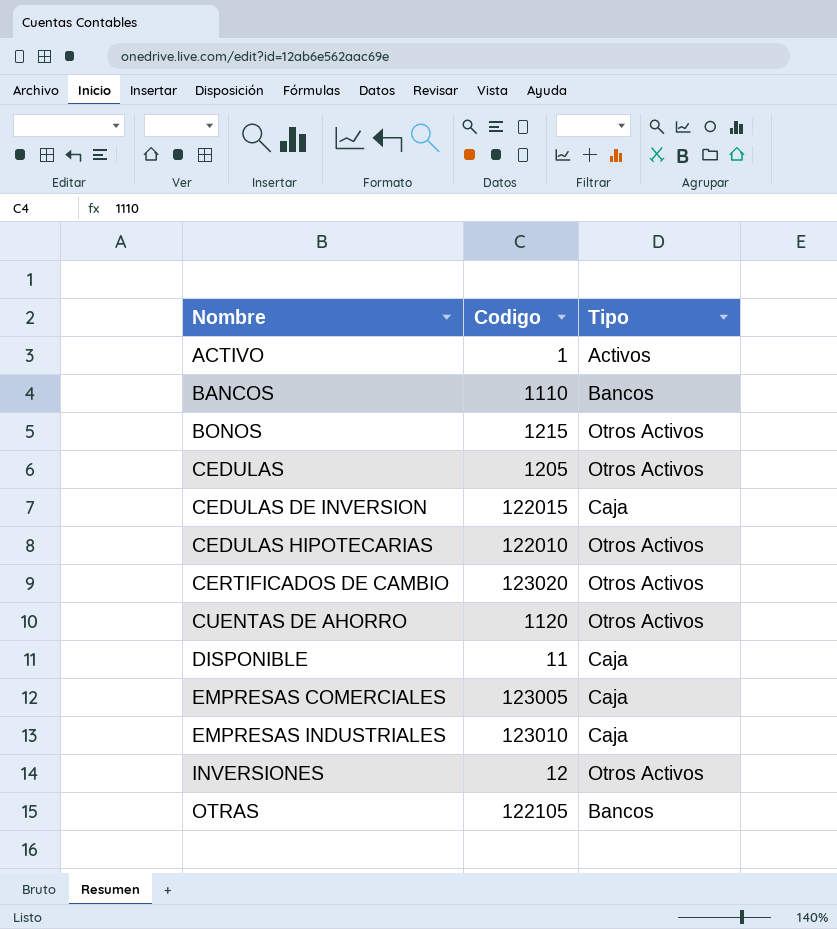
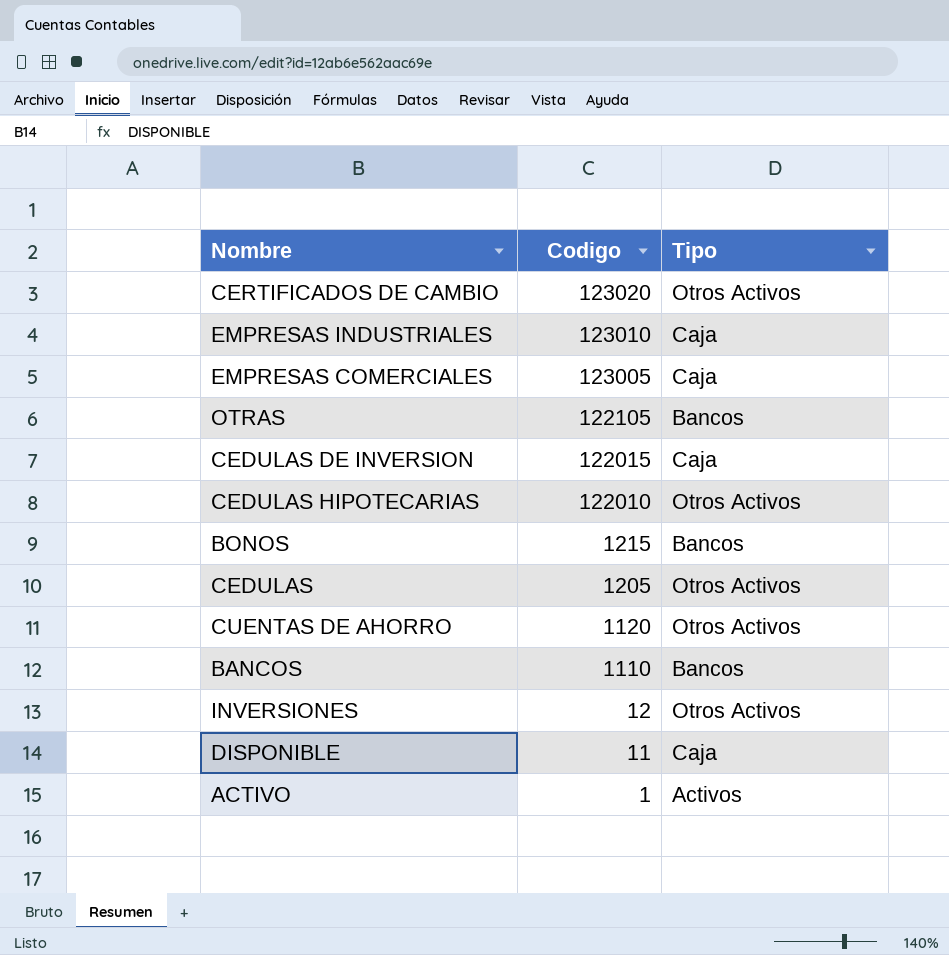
row order: Nombre ascending -> Codigo descending
BONOS | Tipo: Otros Activos -> Bancos

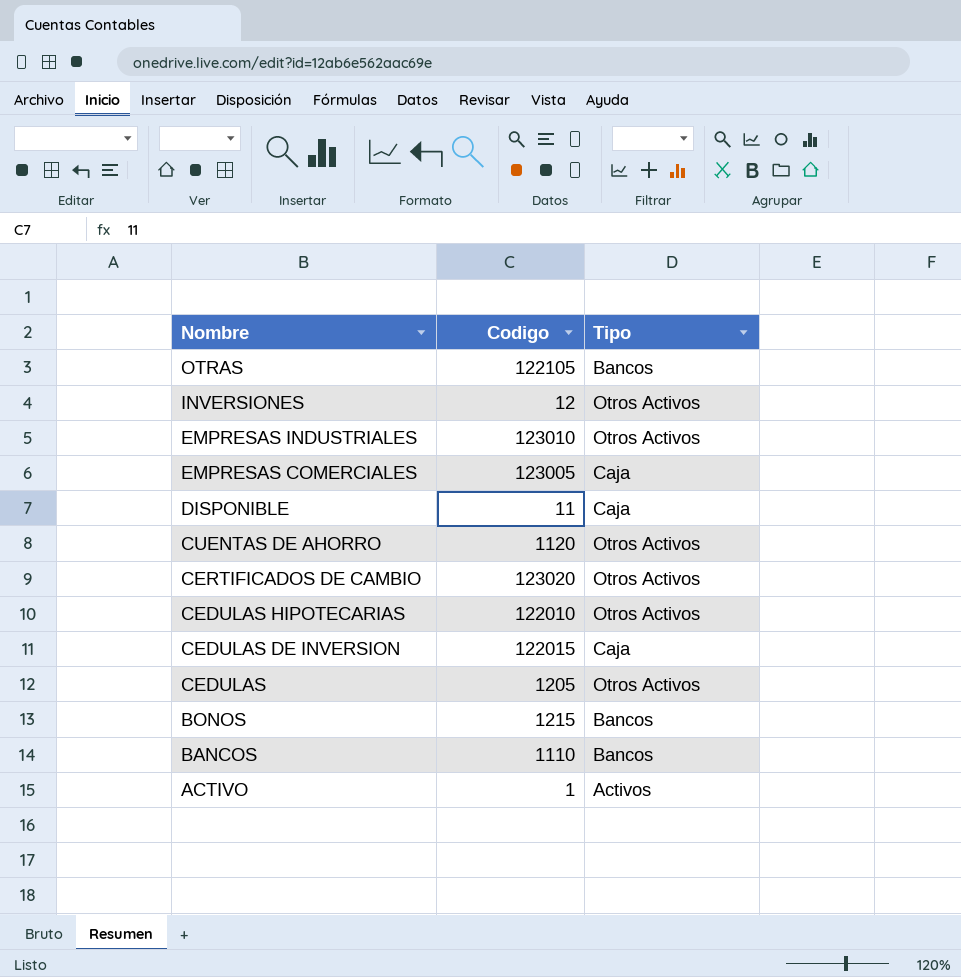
row order: Codigo descending -> Nombre descending
EMPRESAS INDUSTRIALES | Tipo: Caja -> Otros Activos

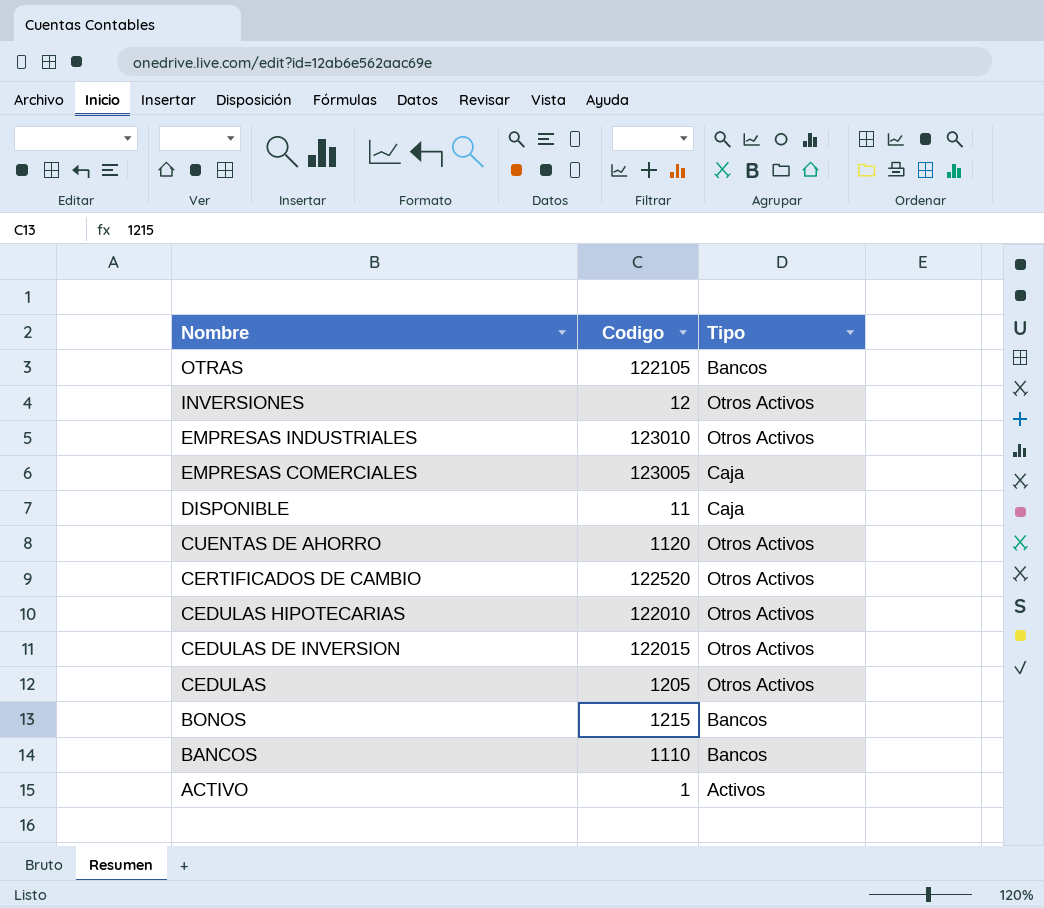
CERTIFICADOS DE CAMBIO | Codigo: 123020 -> 122520
CEDULAS DE INVERSION | Tipo: Caja -> Otros Activos

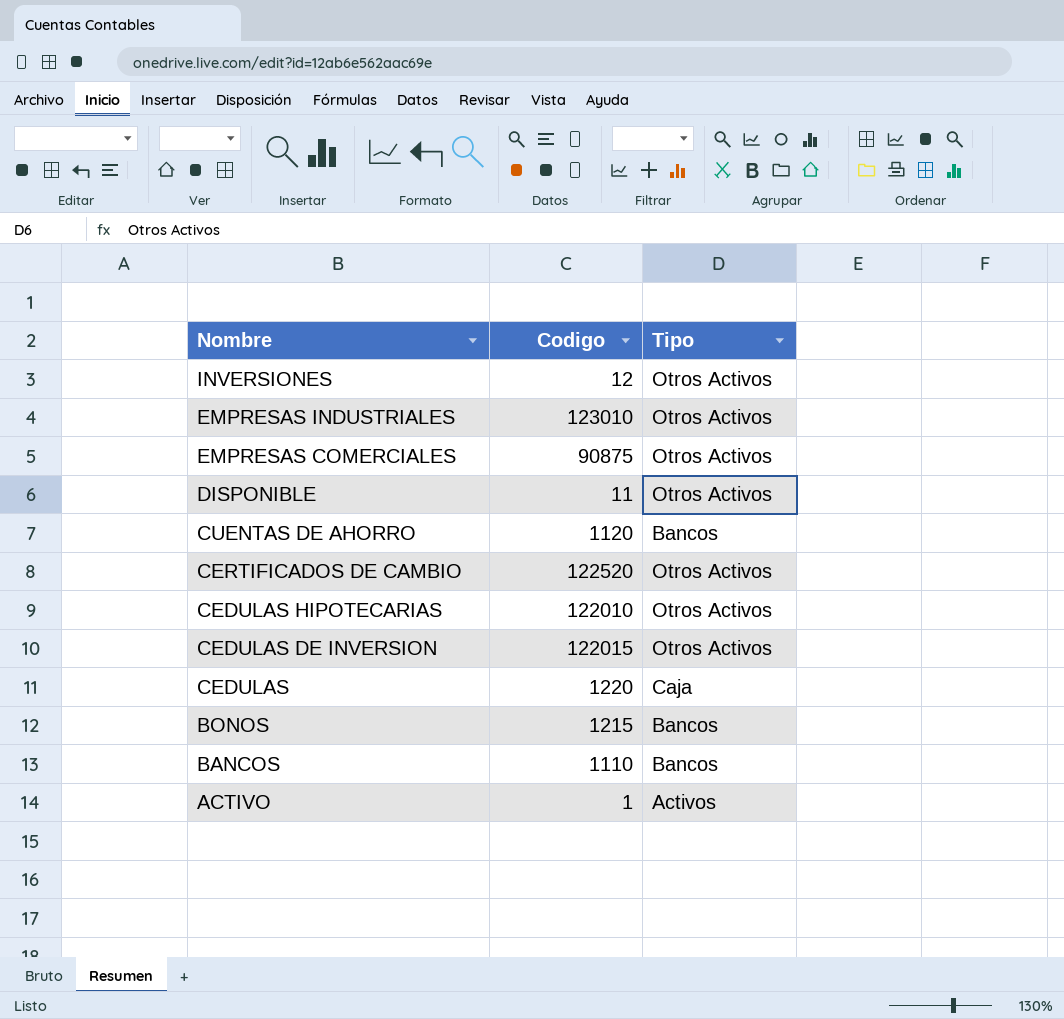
row OTRAS: 122105 | Bancos -> none
EMPRESAS COMERCIALES | Codigo: 123005 -> 90875
EMPRESAS COMERCIALES | Tipo: Caja -> Otros Activos
DISPONIBLE | Tipo: Caja -> Otros Activos
CUENTAS DE AHORRO | Tipo: Otros Activos -> Bancos
CEDULAS | Codigo: 1205 -> 1220
CEDULAS | Tipo: Otros Activos -> Caja

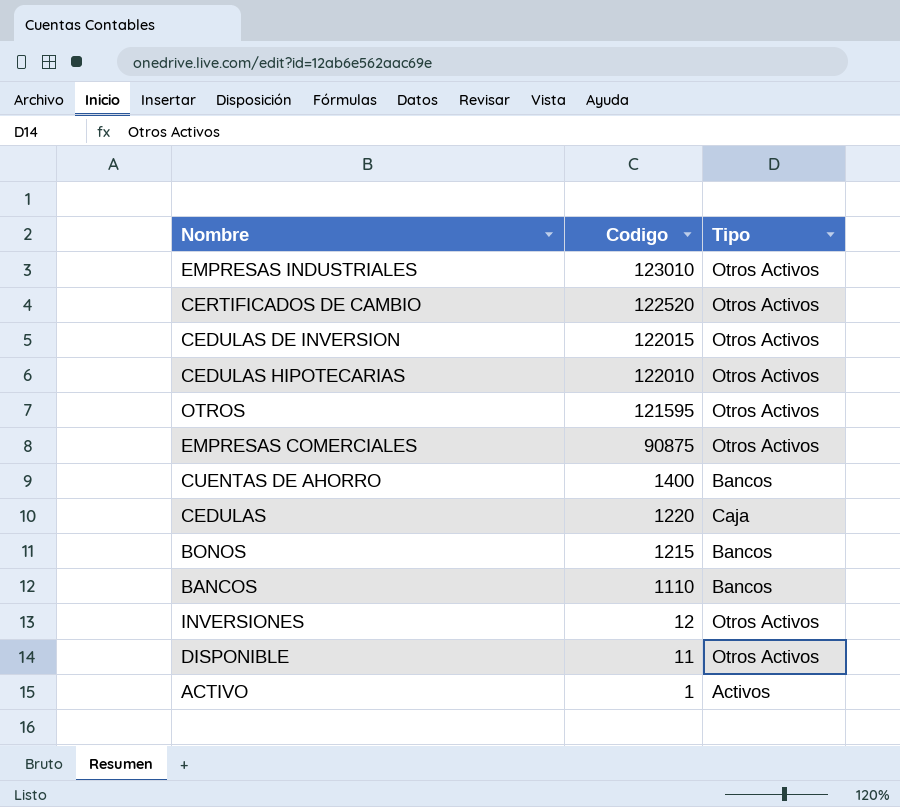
row order: Nombre descending -> Codigo descending
row OTROS: none -> 121595 | Otros Activos
CUENTAS DE AHORRO | Codigo: 1120 -> 1400

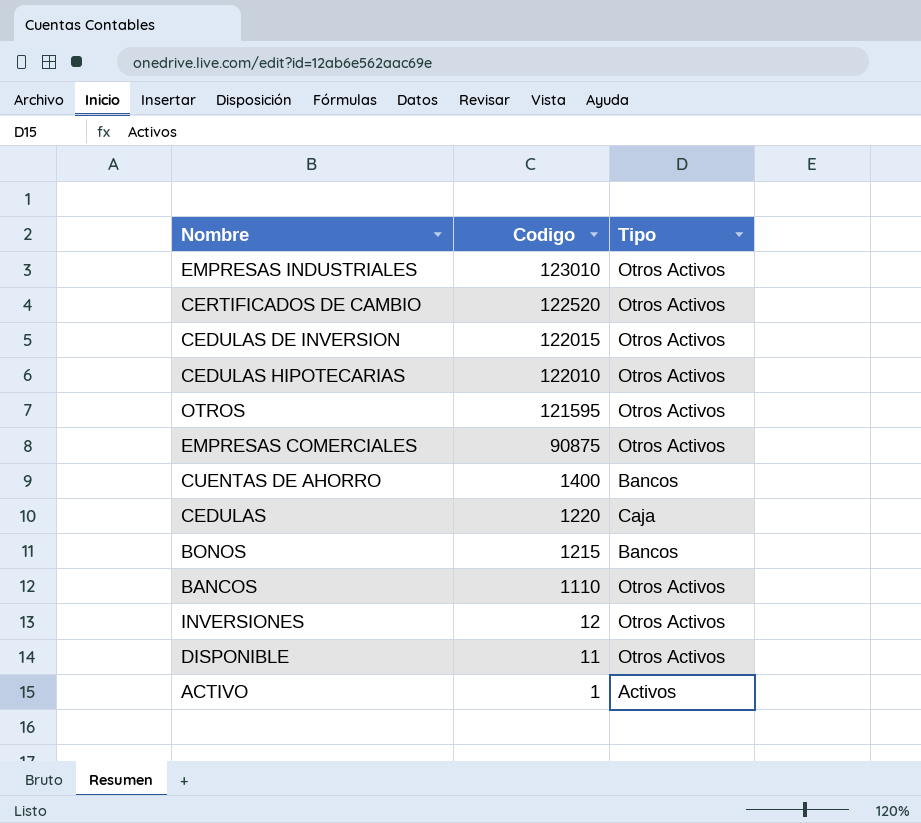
BANCOS | Tipo: Bancos -> Otros Activos

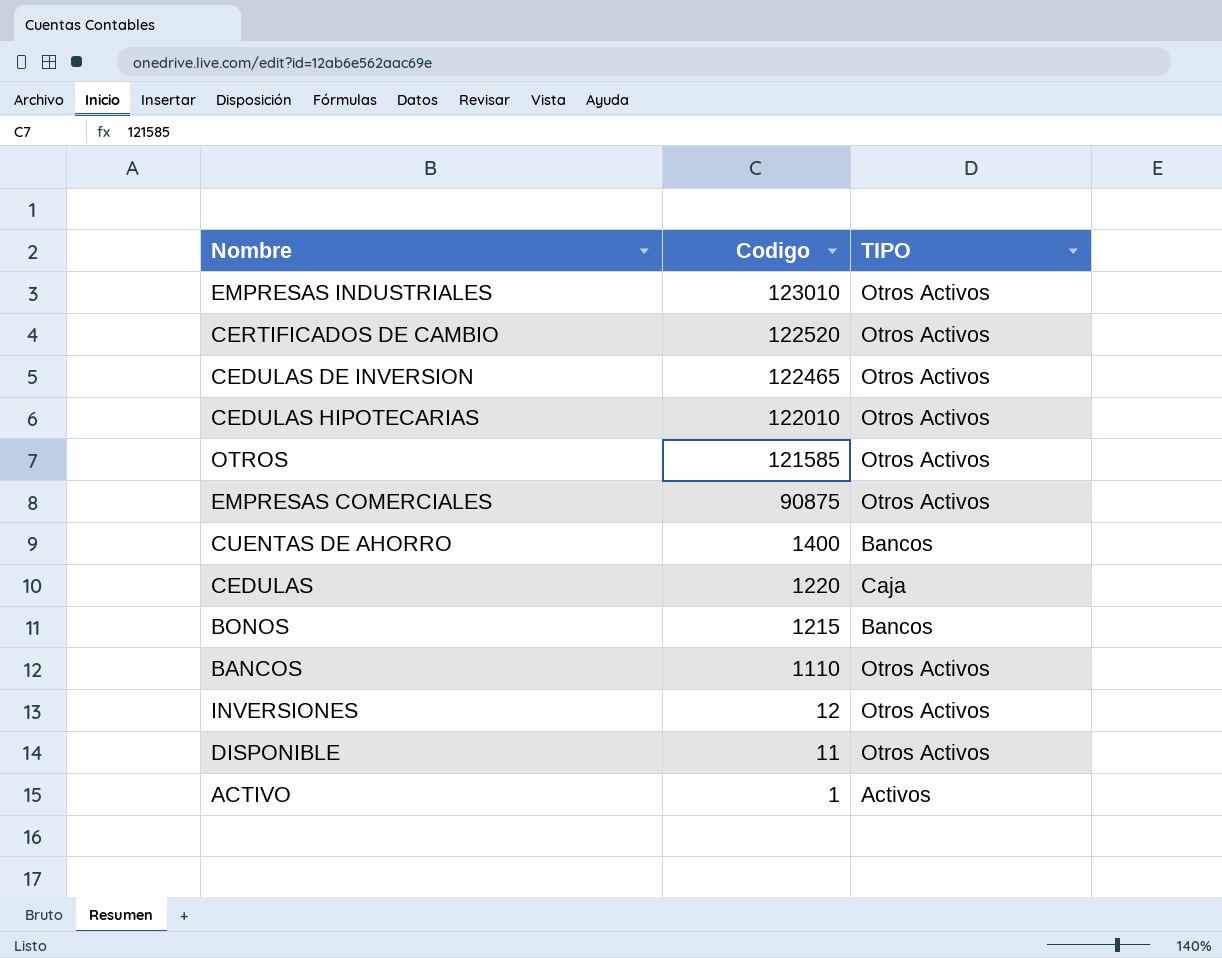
column name: Tipo -> TIPO
CEDULAS DE INVERSION | Codigo: 122015 -> 122465
OTROS | Codigo: 121595 -> 121585

